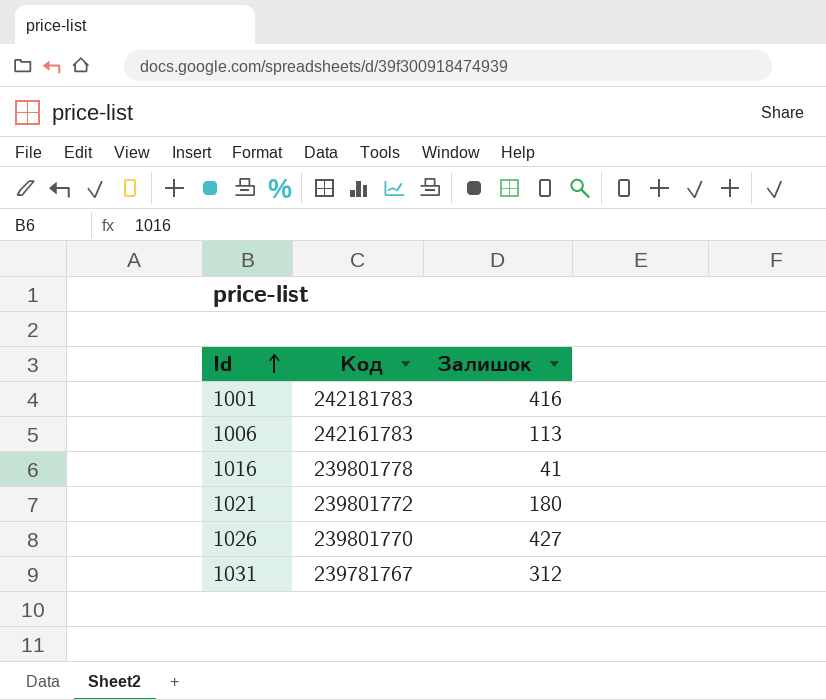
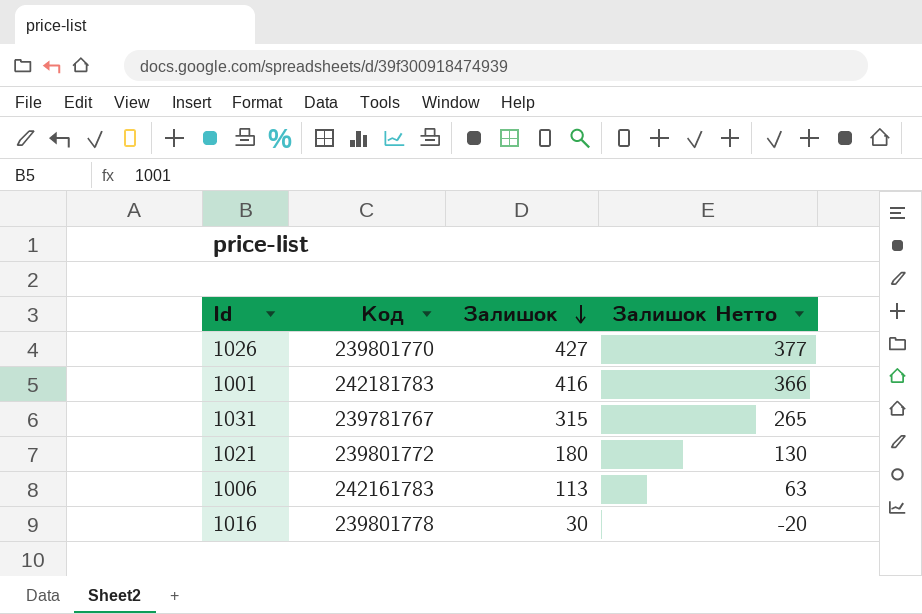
row order: Id ascending -> Залишок descending
column Залишок Нетто | formula: none -> [Залишок] - 50
1031 | Залишок: 312 -> 315
1016 | Залишок: 41 -> 30

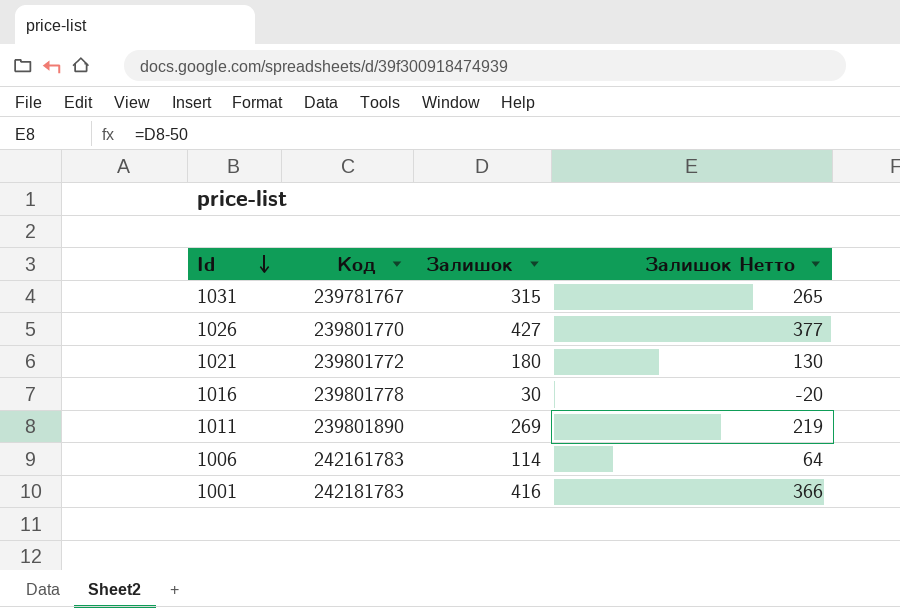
row order: Залишок descending -> Id descending
row 1011: none -> 239801890 | 269 | 219
1006 | Залишок: 113 -> 114
1006 | Залишок Нетто: 63 -> 64

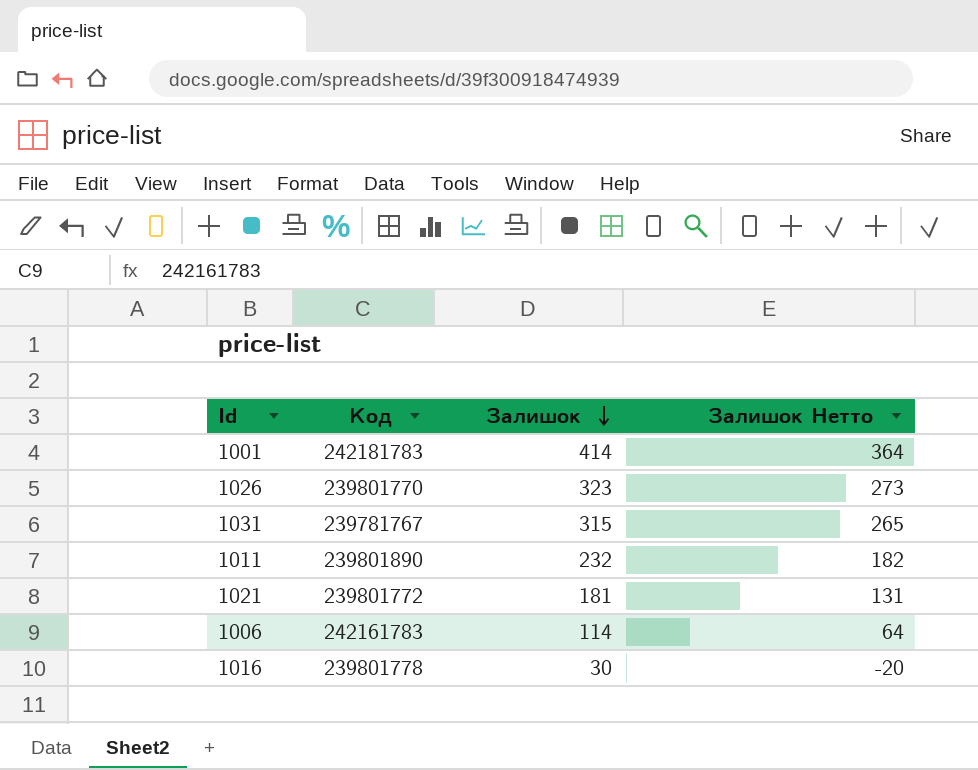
row order: Id descending -> Залишок descending
1001 | Залишок: 416 -> 414
1001 | Залишок Нетто: 366 -> 364
1026 | Залишок: 427 -> 323
1026 | Залишок Нетто: 377 -> 273
1011 | Залишок: 269 -> 232
1011 | Залишок Нетто: 219 -> 182
1021 | Залишок: 180 -> 181
1021 | Залишок Нетто: 130 -> 131

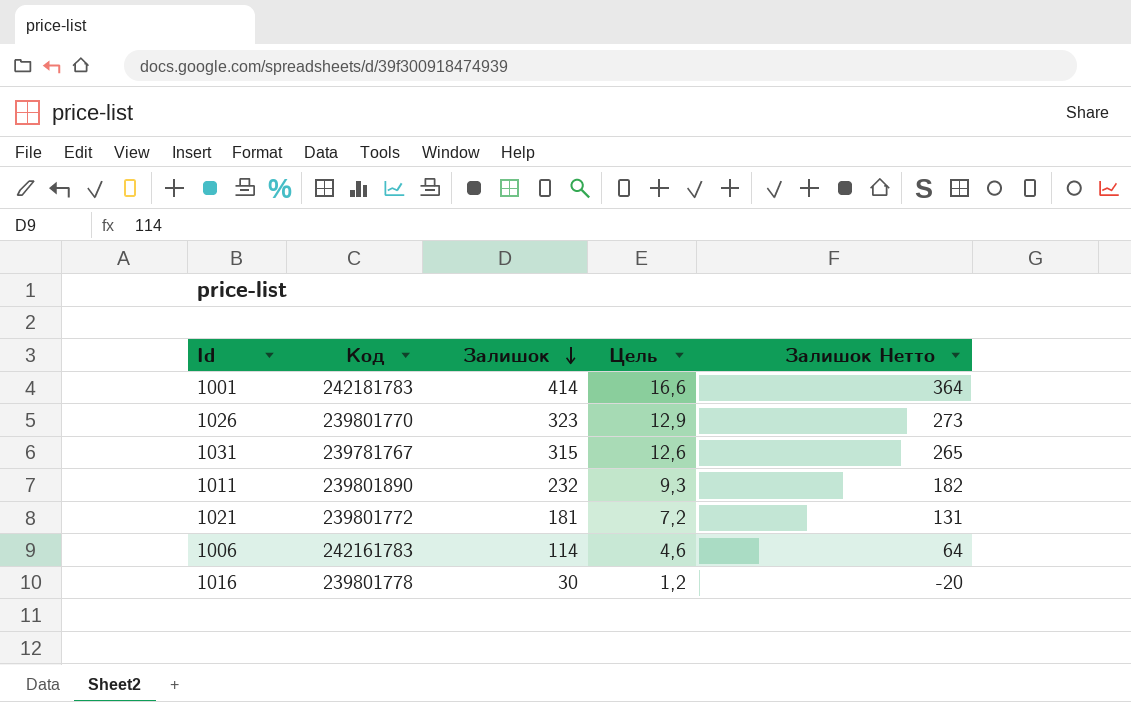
column Цель | formula: none -> [Залишок] * 0,04

